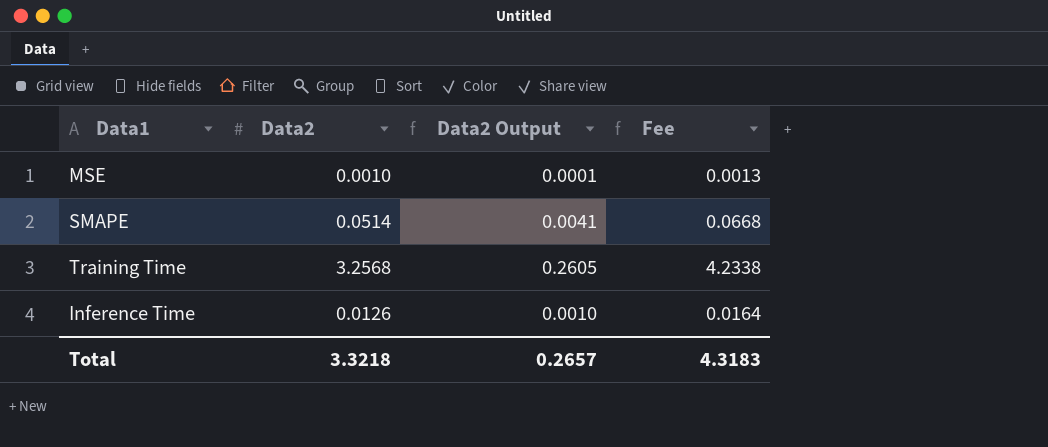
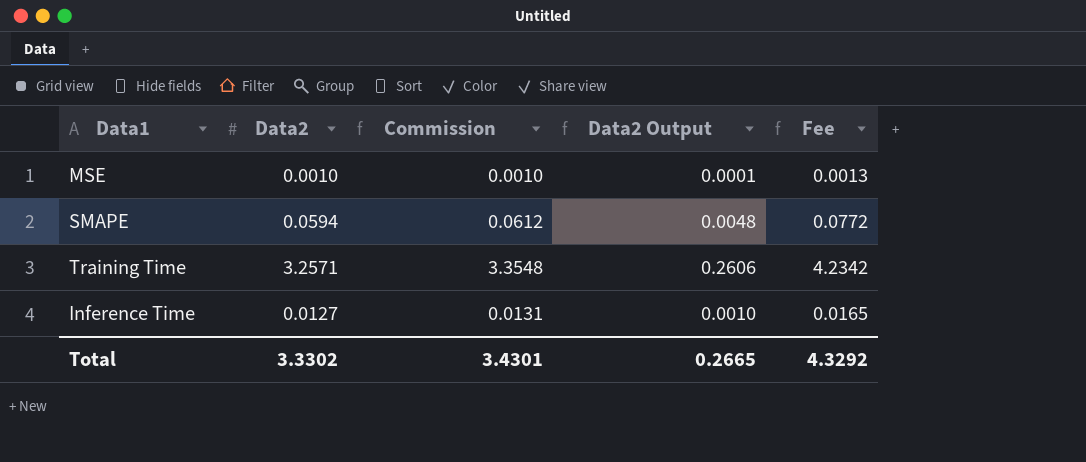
column Commission | formula: none -> [Data2] * 1.03
SMAPE | Data2: 0.0514 -> 0.0594
SMAPE | Data2 Output: 0.0041 -> 0.0048
SMAPE | Fee: 0.0668 -> 0.0772
Training Time | Data2: 3.2568 -> 3.2571
Training Time | Data2 Output: 0.2605 -> 0.2606
Training Time | Fee: 4.2338 -> 4.2342
Inference Time | Data2: 0.0126 -> 0.0127
Inference Time | Fee: 0.0164 -> 0.0165
Total | Data2: 3.3218 -> 3.3302
Total | Data2 Output: 0.2657 -> 0.2665
Total | Fee: 4.3183 -> 4.3292

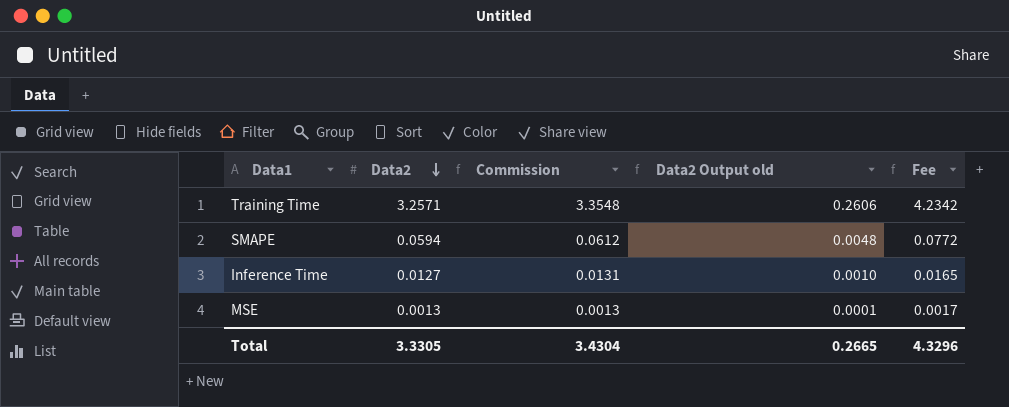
row order: none -> Data2 descending
column name: Data2 Output -> Data2 Output old
MSE | Data2: 0.0010 -> 0.0013
MSE | Commission: 0.0010 -> 0.0013
MSE | Fee: 0.0013 -> 0.0017
Total | Data2: 3.3302 -> 3.3305
Total | Commission: 3.4301 -> 3.4304
Total | Fee: 4.3292 -> 4.3296

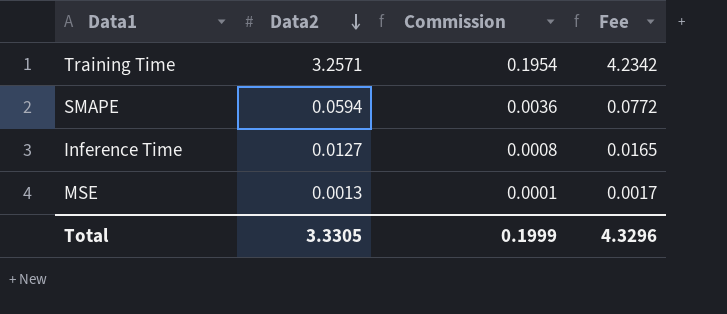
column Data2 Output old | formula: [Data2] * 0.08 -> none
column Commission | formula: [Data2] * 1.03 -> [Data2] * 0.06
Total | Commission: 3.4304 -> 0.1999

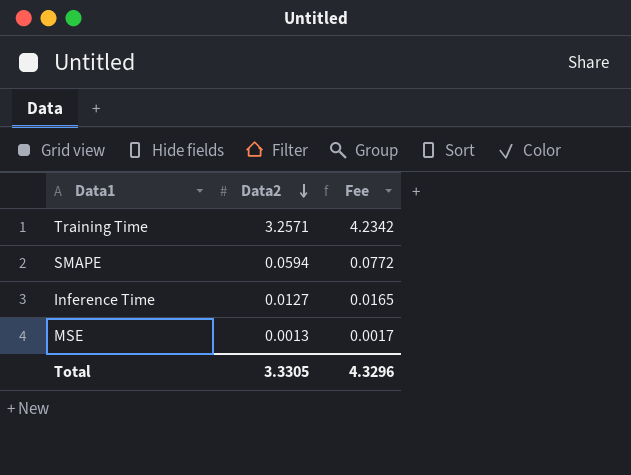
column Commission | formula: [Data2] * 0.06 -> none

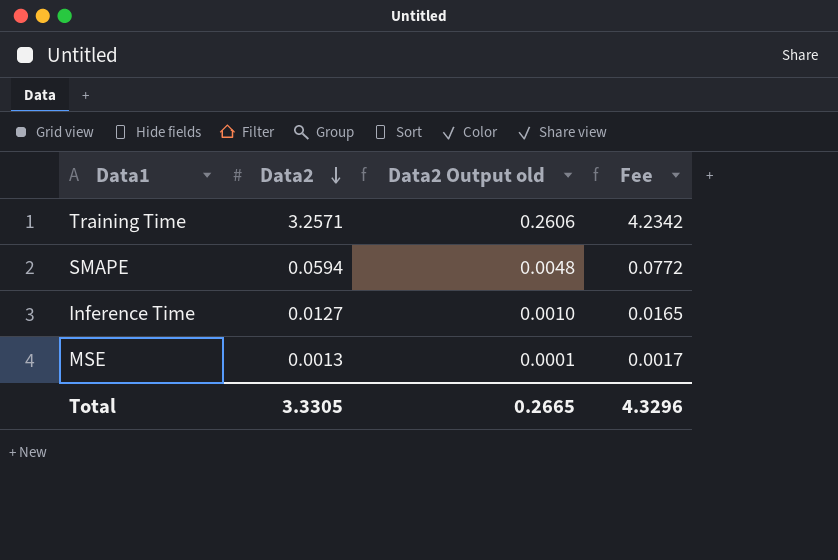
column Data2 Output old | formula: none -> [Data2] * 0.08

